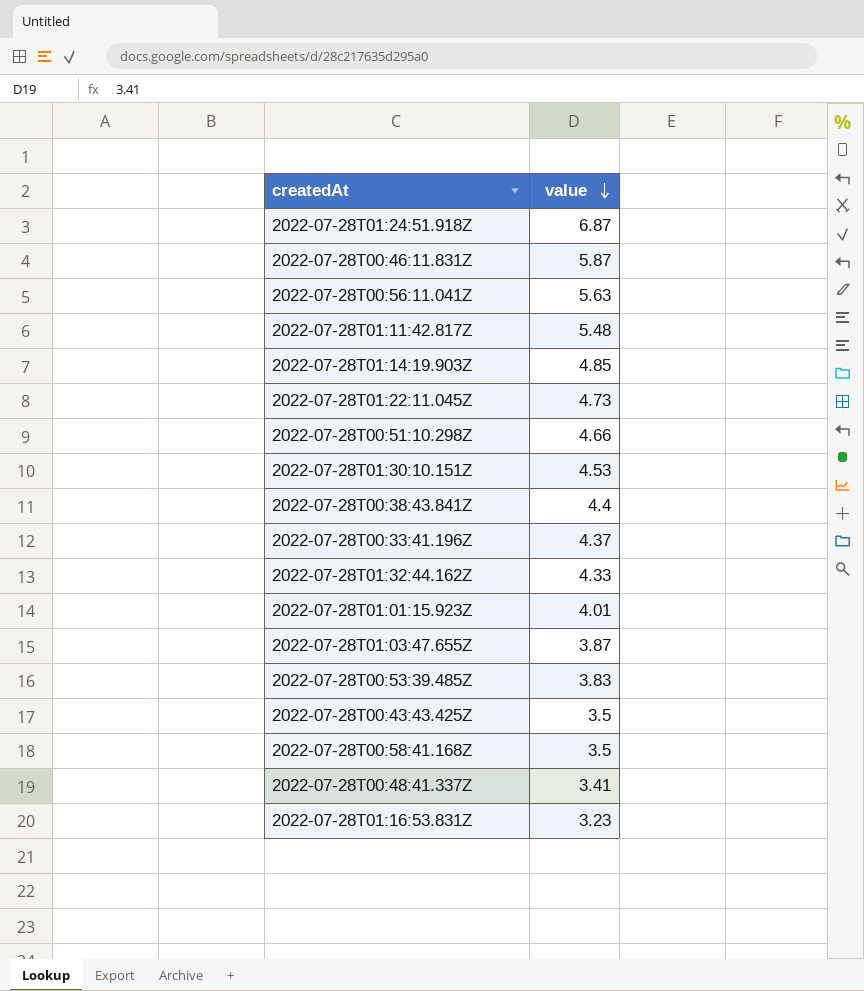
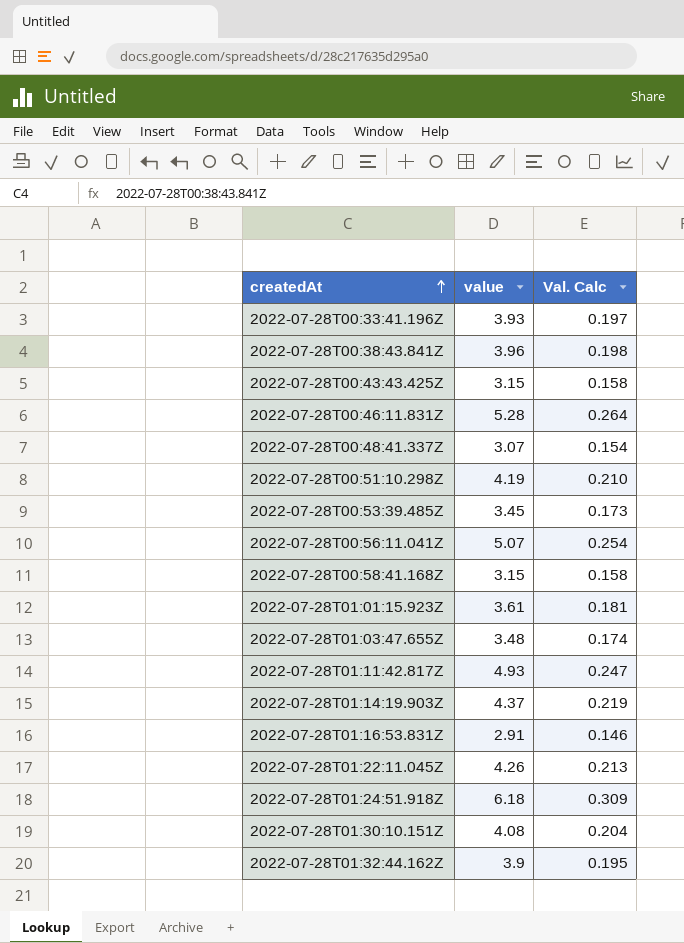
row order: value descending -> createdAt ascending
column Val. Calc | formula: none -> [value] * 0.05
2022-07-28T00:33:41.196Z | value: 4.37 -> 3.93
2022-07-28T00:38:43.841Z | value: 4.4 -> 3.96
2022-07-28T00:43:43.425Z | value: 3.5 -> 3.15
2022-07-28T00:46:11.831Z | value: 5.87 -> 5.28
2022-07-28T00:48:41.337Z | value: 3.41 -> 3.07
2022-07-28T00:51:10.298Z | value: 4.66 -> 4.19
2022-07-28T00:53:39.485Z | value: 3.83 -> 3.45
2022-07-28T00:56:11.041Z | value: 5.63 -> 5.07
2022-07-28T00:58:41.168Z | value: 3.5 -> 3.15
2022-07-28T01:01:15.923Z | value: 4.01 -> 3.61
2022-07-28T01:03:47.655Z | value: 3.87 -> 3.48
2022-07-28T01:11:42.817Z | value: 5.48 -> 4.93
2022-07-28T01:14:19.903Z | value: 4.85 -> 4.37
2022-07-28T01:16:53.831Z | value: 3.23 -> 2.91
2022-07-28T01:22:11.045Z | value: 4.73 -> 4.26
2022-07-28T01:24:51.918Z | value: 6.87 -> 6.18
2022-07-28T01:30:10.151Z | value: 4.53 -> 4.08
2022-07-28T01:32:44.162Z | value: 4.33 -> 3.9

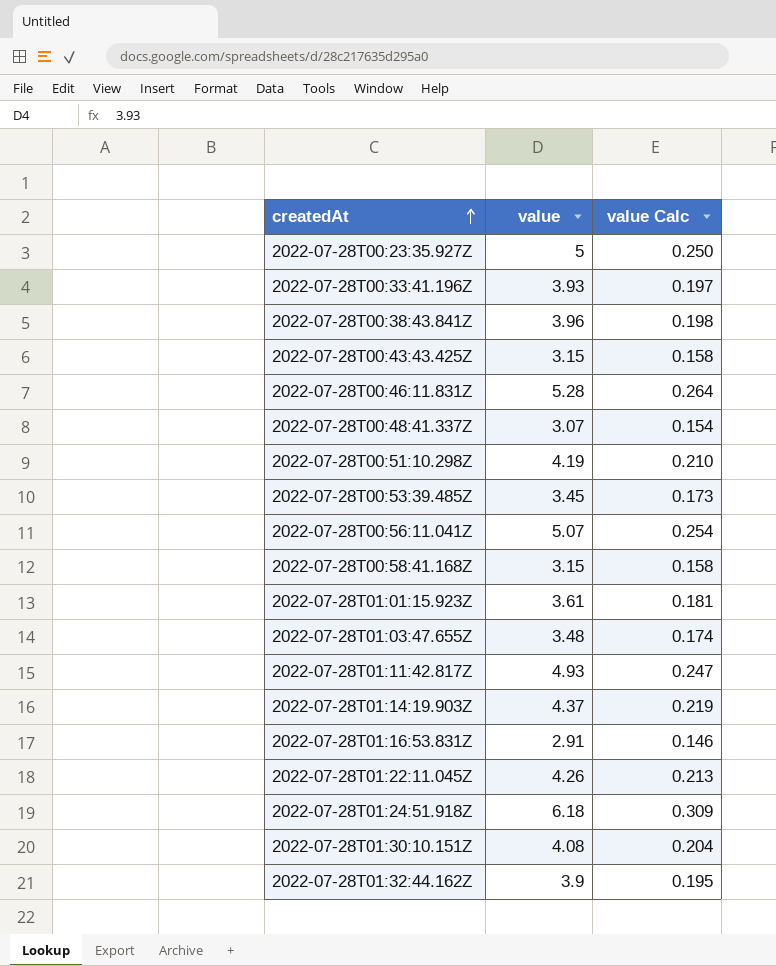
column name: Val. Calc -> value Calc
row 2022-07-28T00:23:35.927Z: none -> 5 | 0.250

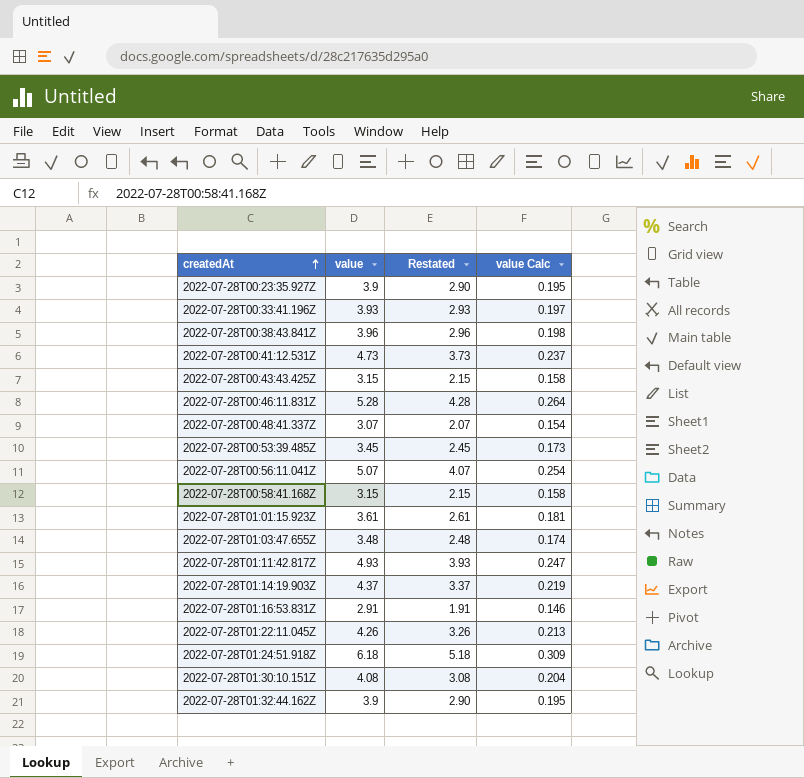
column Restated | formula: none -> [value] - 1
row 2022-07-28T00:51:10.298Z: 4.19 | 0.210 -> none
2022-07-28T00:23:35.927Z | value: 5 -> 3.9
2022-07-28T00:23:35.927Z | value Calc: 0.250 -> 0.195
row 2022-07-28T00:41:12.531Z: none -> 4.73 | 3.73 | 0.237

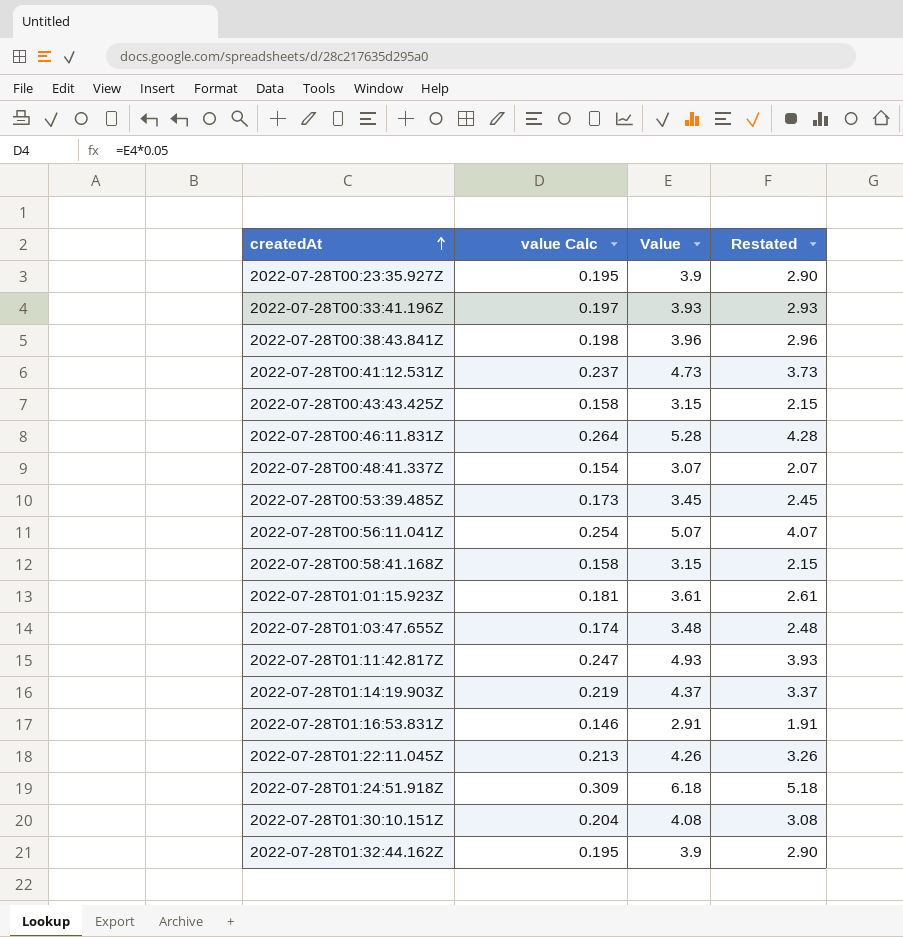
column value Calc | position: 4 -> 2
column name: value -> Value

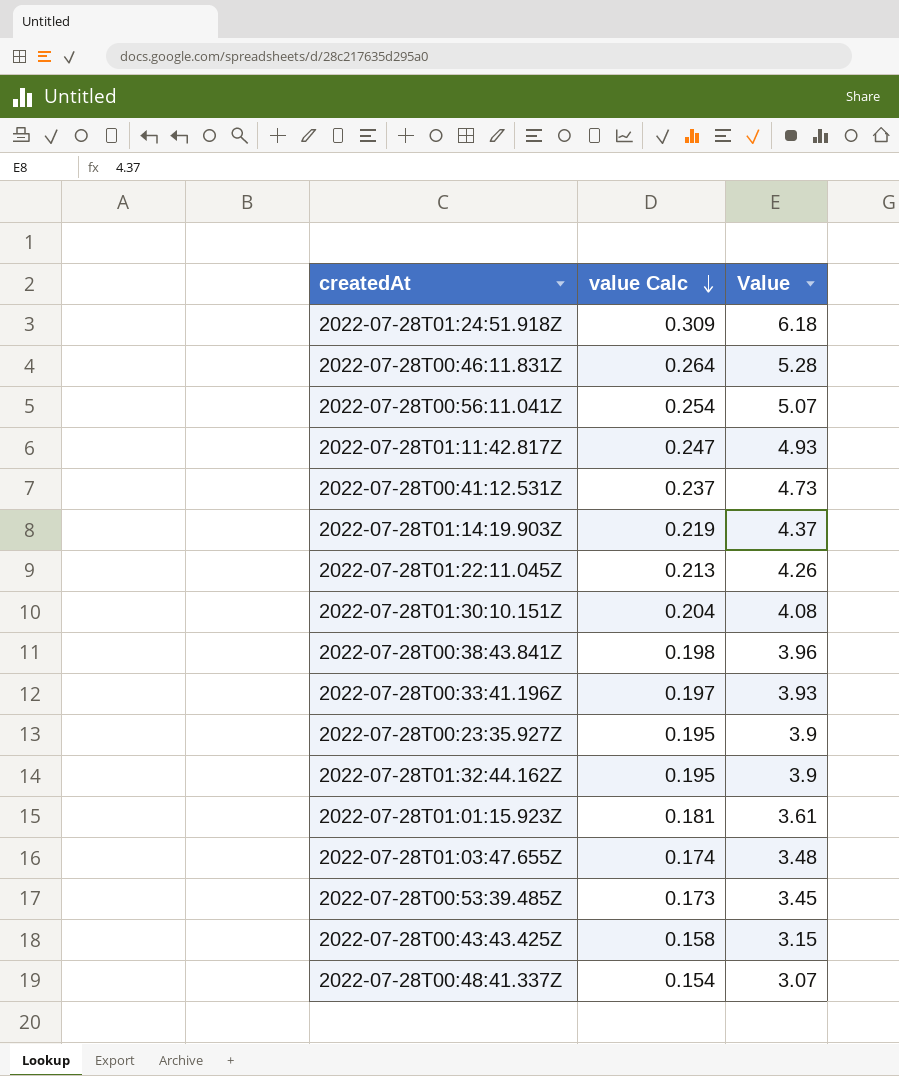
row order: createdAt ascending -> value Calc descending
column Restated | formula: [Value] - 1 -> none
row 2022-07-28T00:58:41.168Z: 0.158 | 3.15 | 2.15 -> none
row 2022-07-28T01:16:53.831Z: 0.146 | 2.91 | 1.91 -> none

